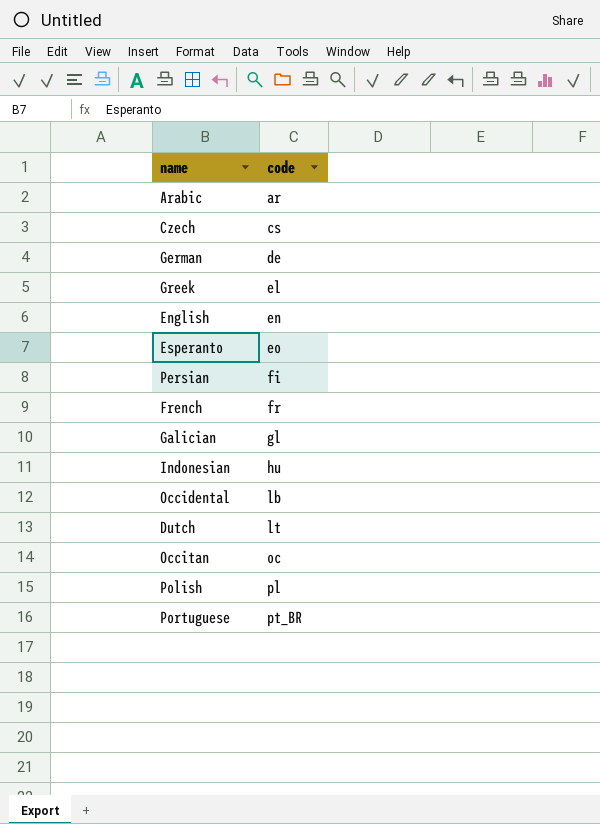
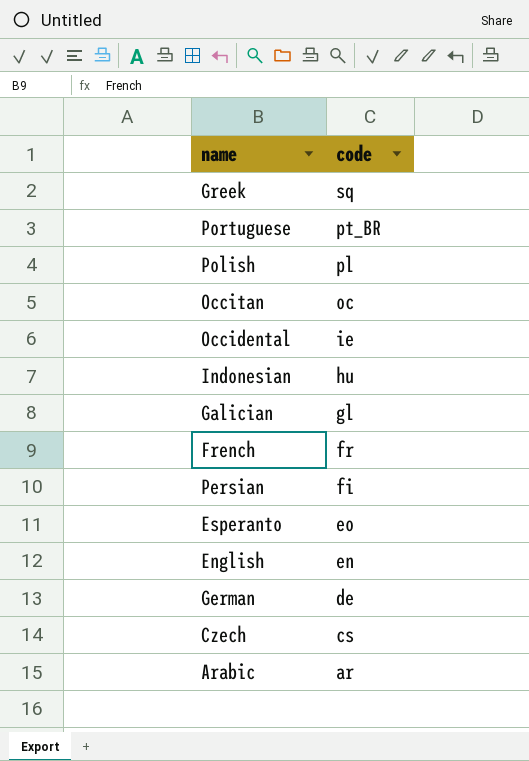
row order: code ascending -> code descending
row Dutch: lt -> none
Greek | code: el -> sq
Occidental | code: lb -> ie

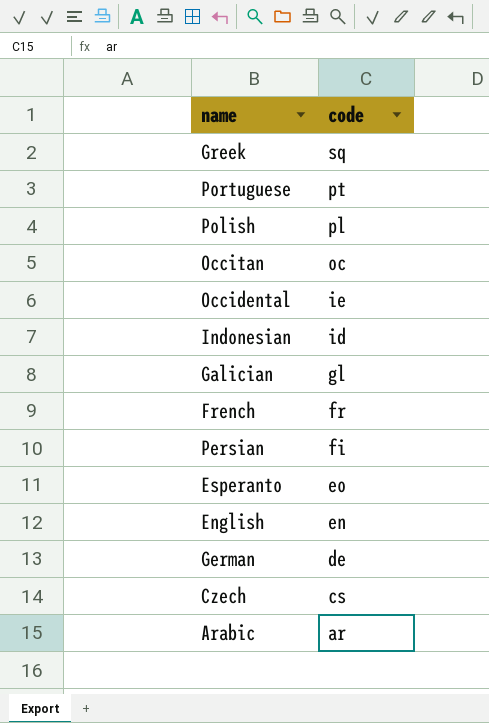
Portuguese | code: pt_BR -> pt
Indonesian | code: hu -> id

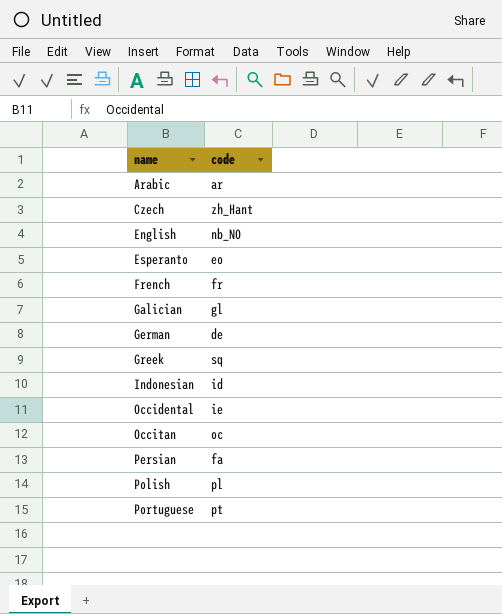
row order: code descending -> name ascending
Czech | code: cs -> zh_Hant
English | code: en -> nb_NO
Persian | code: fi -> fa

